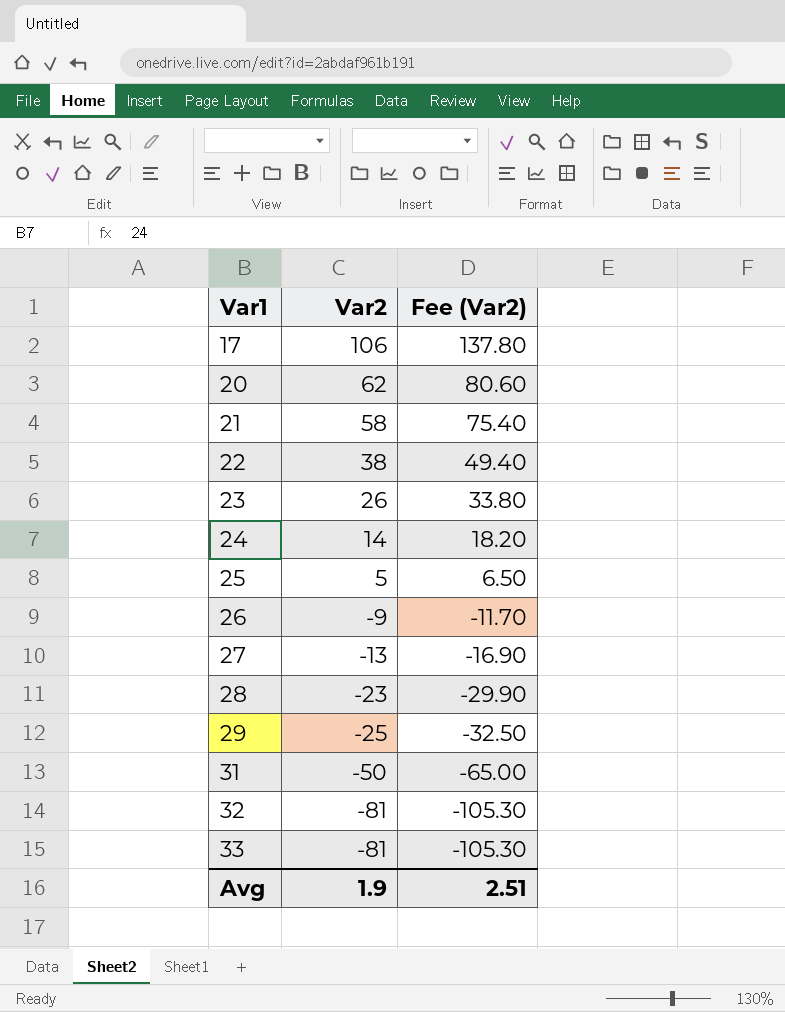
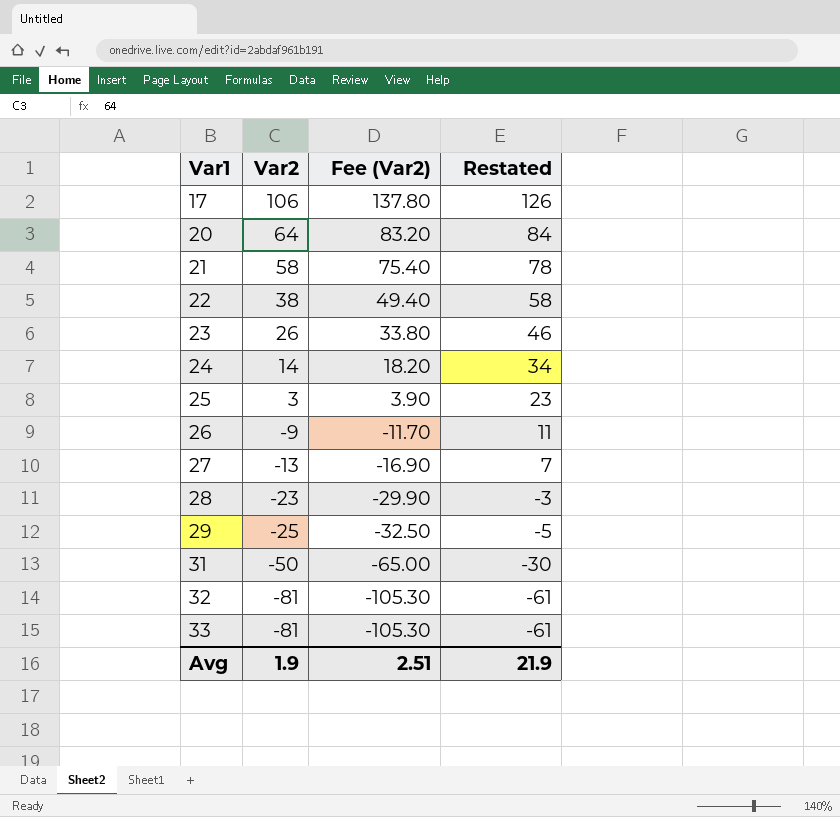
column Restated | formula: none -> [Var2] + 20
20 | Var2: 62 -> 64
20 | Fee (Var2): 80.60 -> 83.20
25 | Var2: 5 -> 3
25 | Fee (Var2): 6.50 -> 3.90

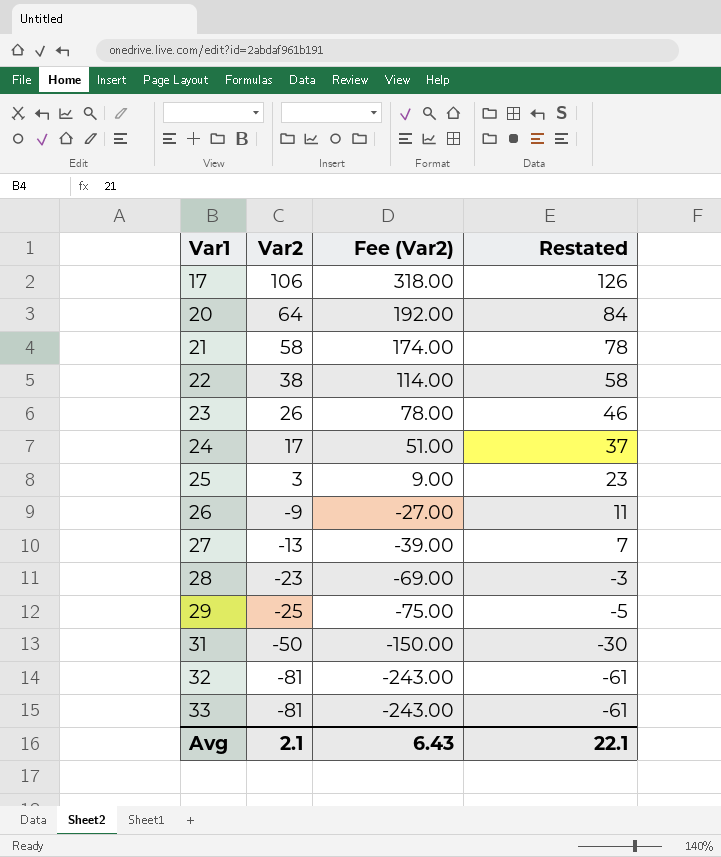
column Fee (Var2) | formula: [Var2] * 1.3 -> [Var2] * 3
24 | Var2: 14 -> 17
24 | Restated: 34 -> 37
Avg | Var2: 1.9 -> 2.1
Avg | Fee (Var2): 2.51 -> 6.43
Avg | Restated: 21.9 -> 22.1

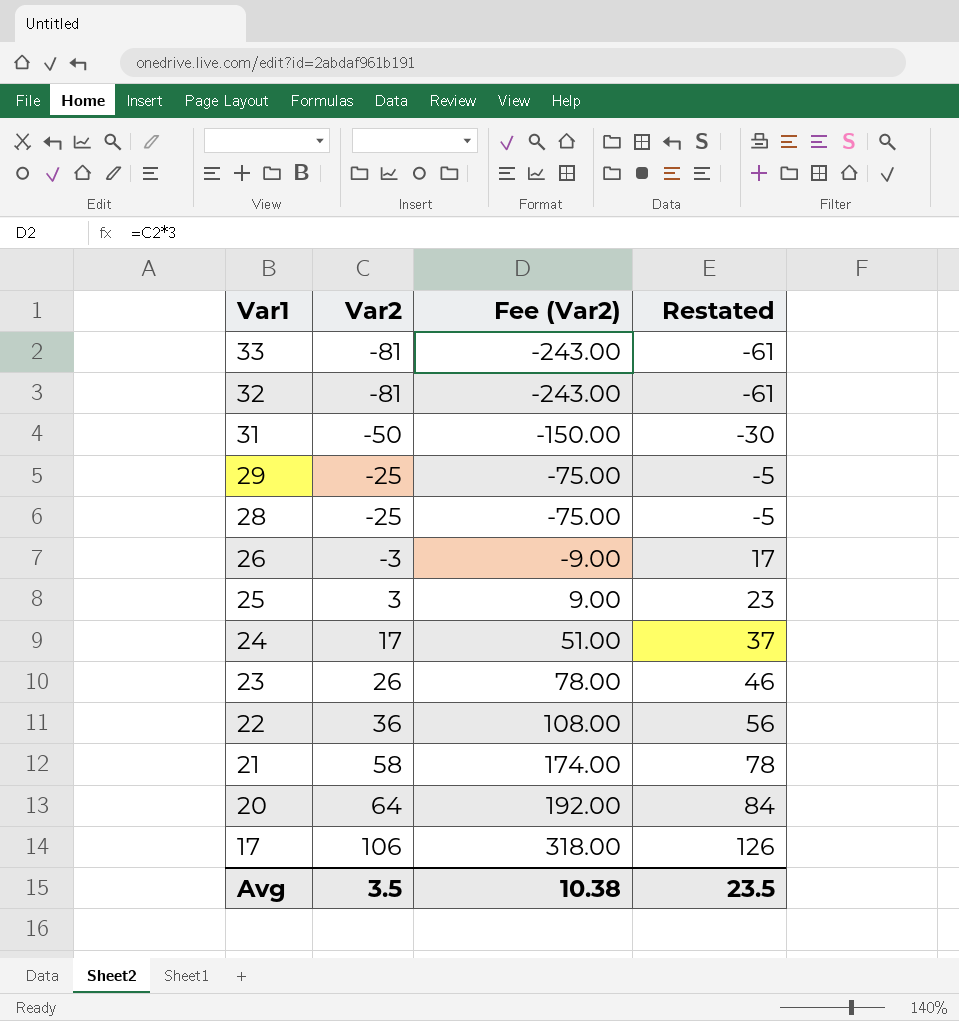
row order: Var1 ascending -> Var1 descending
row 27: -13 | -39.00 | 7 -> none
28 | Var2: -23 -> -25
28 | Fee (Var2): -69.00 -> -75.00
28 | Restated: -3 -> -5
26 | Var2: -9 -> -3
26 | Fee (Var2): -27.00 -> -9.00
26 | Restated: 11 -> 17
22 | Var2: 38 -> 36
22 | Fee (Var2): 114.00 -> 108.00
22 | Restated: 58 -> 56
Avg | Var2: 2.1 -> 3.5
Avg | Fee (Var2): 6.43 -> 10.38
Avg | Restated: 22.1 -> 23.5

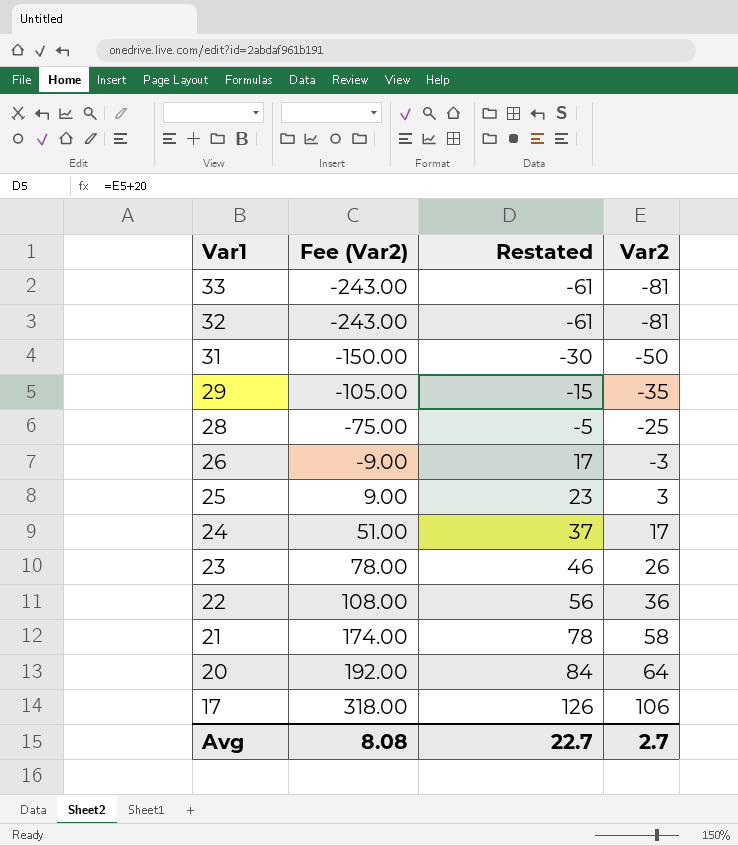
column Var2 | position: 2 -> 4
29 | Fee (Var2): -75.00 -> -105.00
29 | Restated: -5 -> -15
29 | Var2: -25 -> -35
Avg | Fee (Var2): 10.38 -> 8.08
Avg | Restated: 23.5 -> 22.7
Avg | Var2: 3.5 -> 2.7

